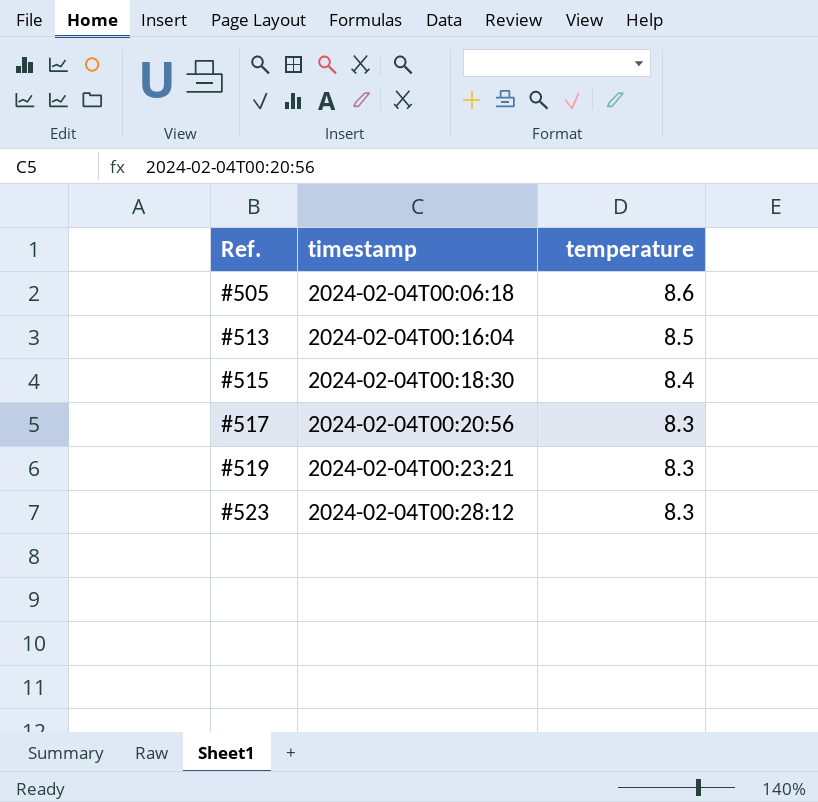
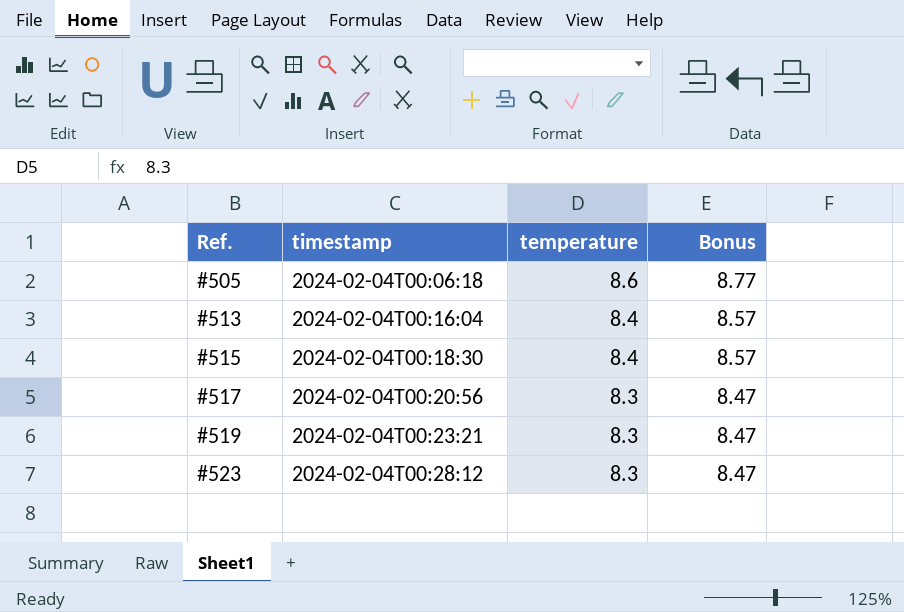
column Bonus | formula: none -> [temperature] * 1.02
#513 | temperature: 8.5 -> 8.4

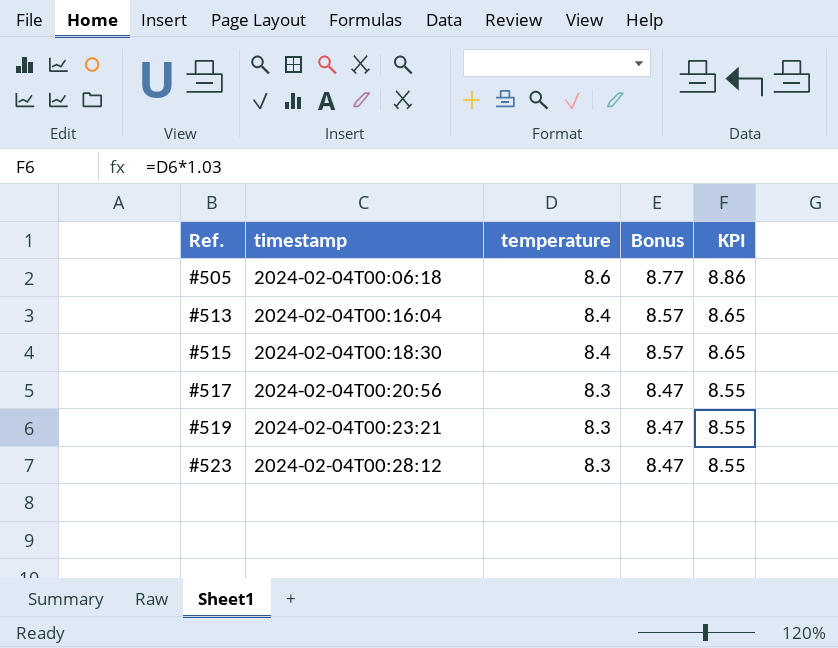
column KPI | formula: none -> [temperature] * 1.03

